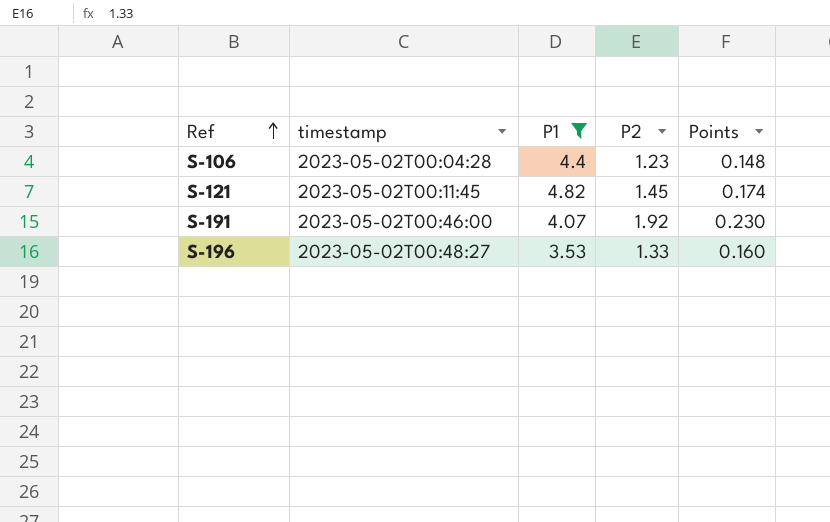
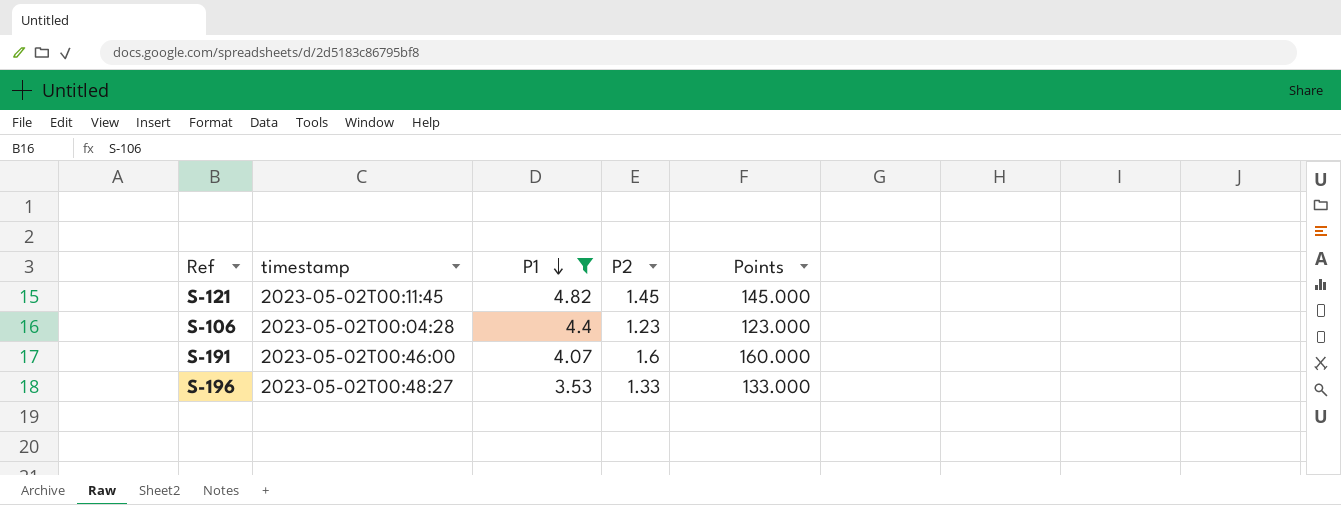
row order: Ref ascending -> P1 descending
column Points | formula: [P2] * 0.12 -> [P2] * 100
S-191 | P2: 1.92 -> 1.6

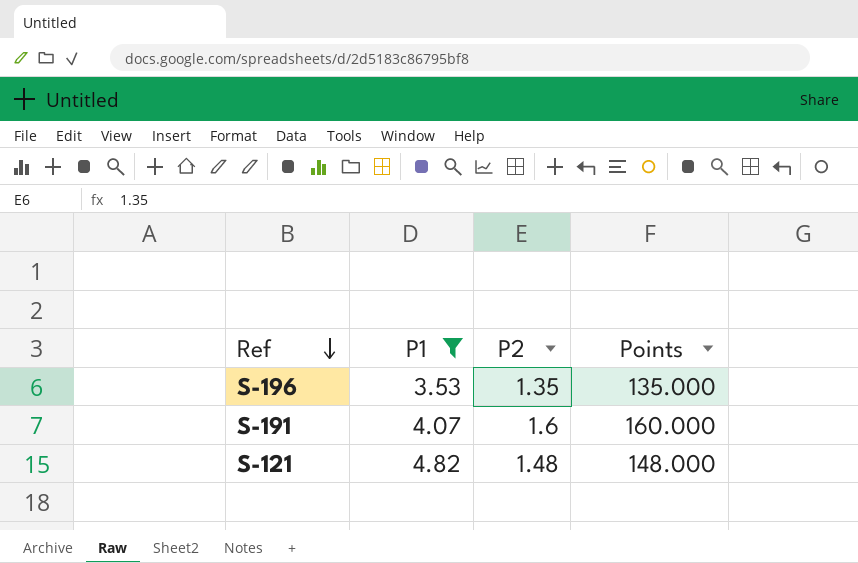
row order: P1 descending -> Ref descending
column timestamp | position: 2 -> none
row S-106: 2023-05-02T00:04:28 | 4.4 | 1.23 | 123.000 -> none
S-196 | P2: 1.33 -> 1.35
S-196 | Points: 133.000 -> 135.000
S-121 | P2: 1.45 -> 1.48
S-121 | Points: 145.000 -> 148.000

